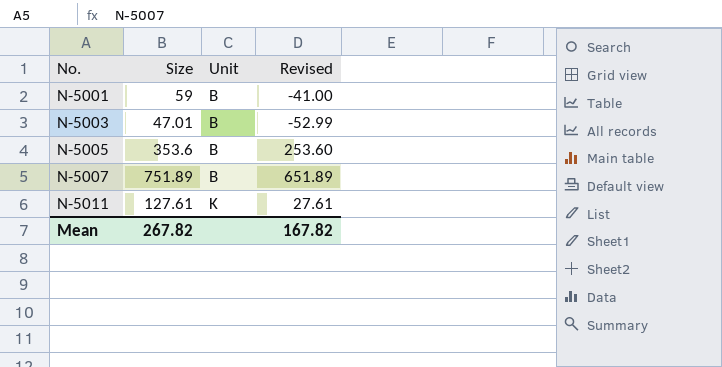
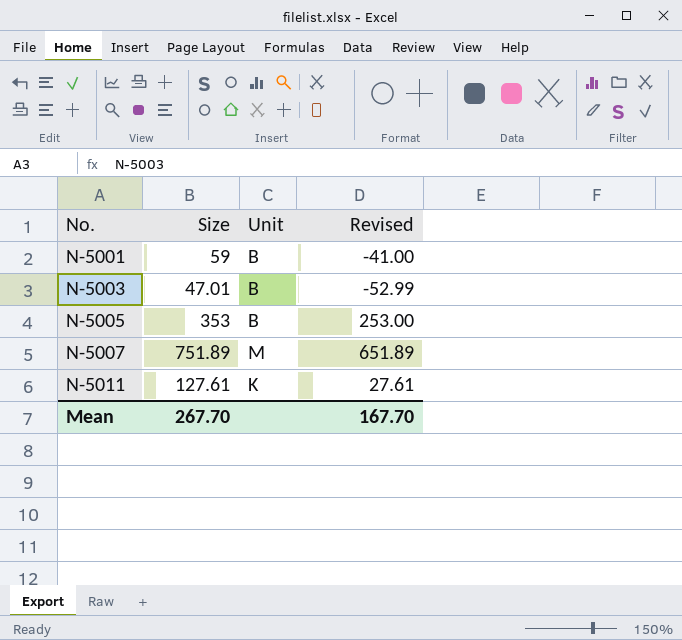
N-5005 | Size: 353.6 -> 353
N-5005 | Revised: 253.60 -> 253.00
N-5007 | Unit: B -> M
Mean | Size: 267.82 -> 267.70
Mean | Revised: 167.82 -> 167.70

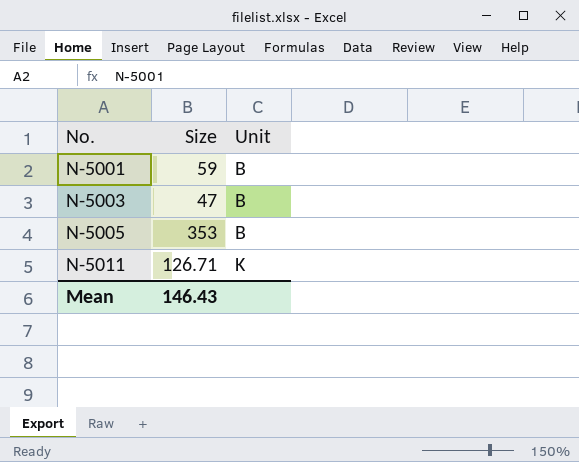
column Revised | formula: [Size] - 100 -> none
row N-5007: 751.89 | M | 651.89 -> none
N-5003 | Size: 47.01 -> 47
N-5011 | Size: 127.61 -> 126.71
Mean | Size: 267.70 -> 146.43

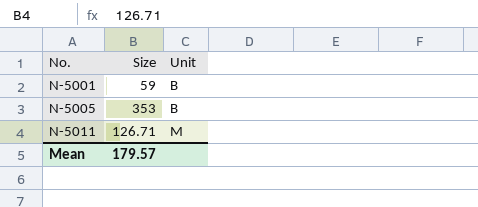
row N-5003: 47 | B -> none
N-5011 | Unit: K -> M
Mean | Size: 146.43 -> 179.57

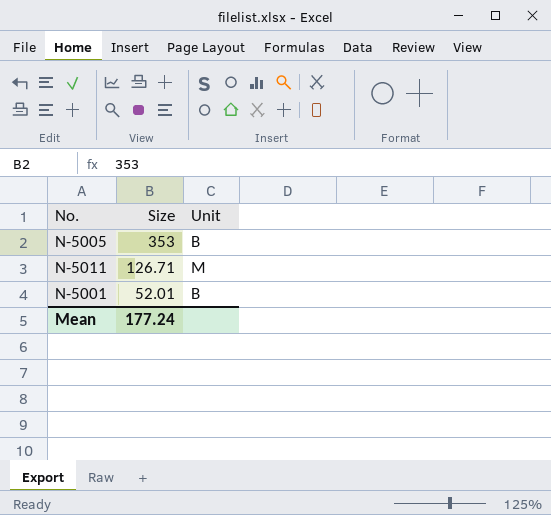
row order: No. ascending -> Size descending
N-5001 | Size: 59 -> 52.01
Mean | Size: 179.57 -> 177.24

